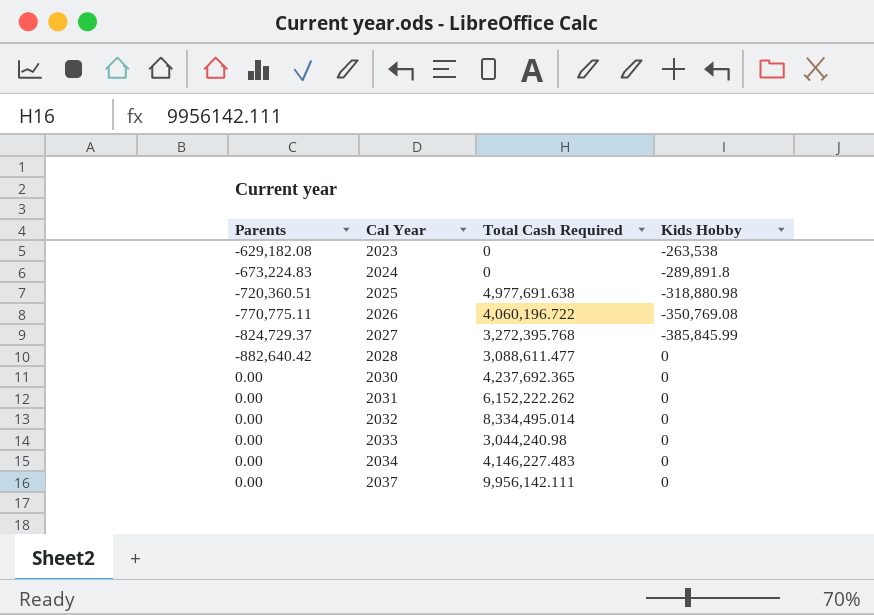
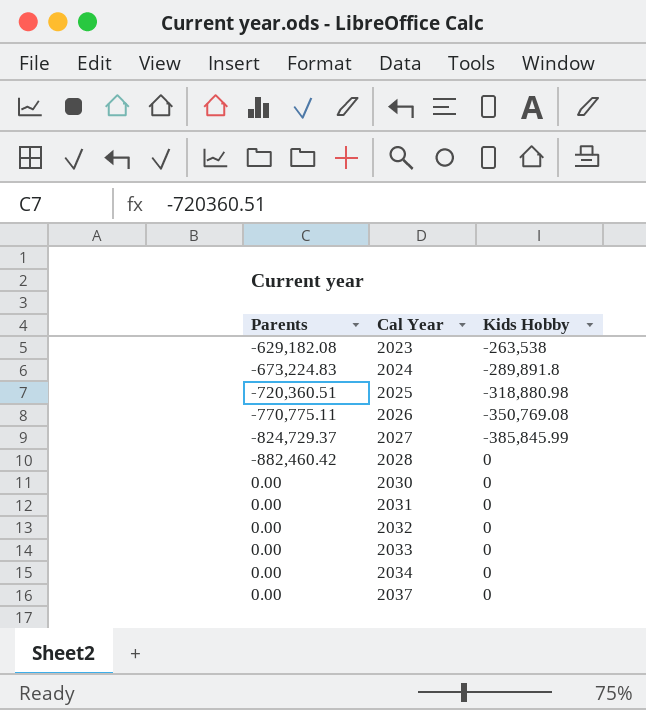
column Total Cash Required | position: 3 -> none
2028 | Parents: -882,640.42 -> -882,460.42

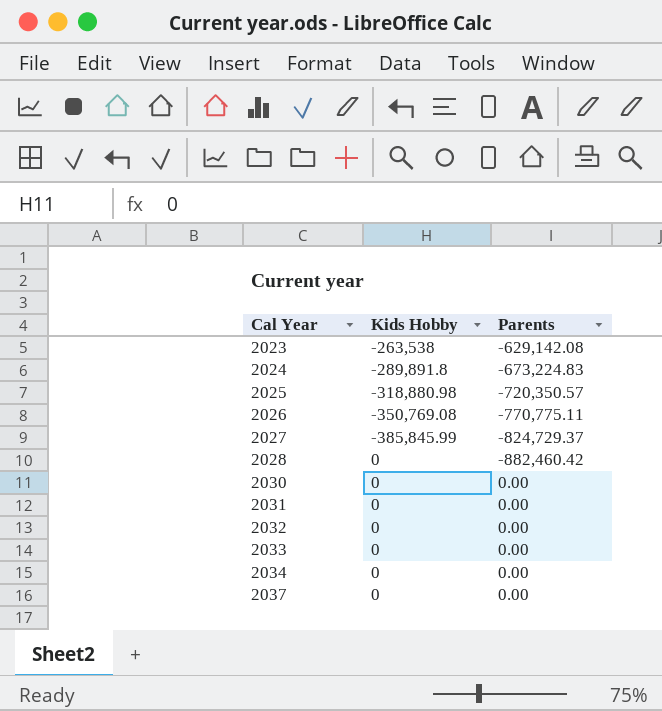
column Parents | position: 1 -> 3
2023 | Parents: -629,182.08 -> -629,142.08
2025 | Parents: -720,360.51 -> -720,350.57

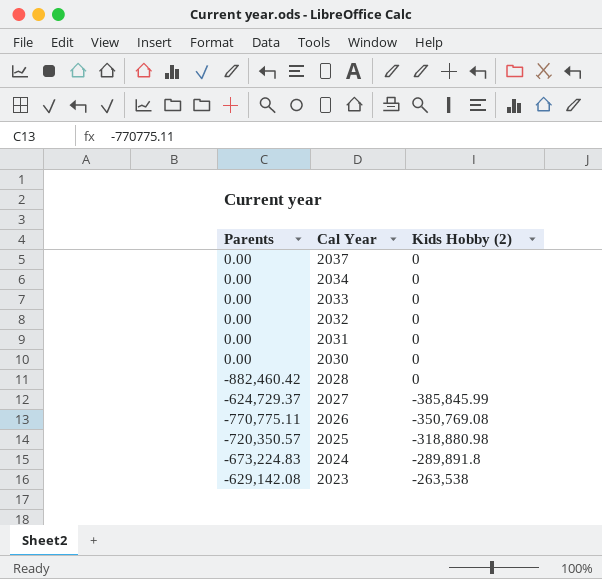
row order: Cal Year ascending -> Cal Year descending
column Parents | position: 3 -> 1
column name: Kids Hobby -> Kids Hobby (2)
2027 | Parents: -824,729.37 -> -624,729.37

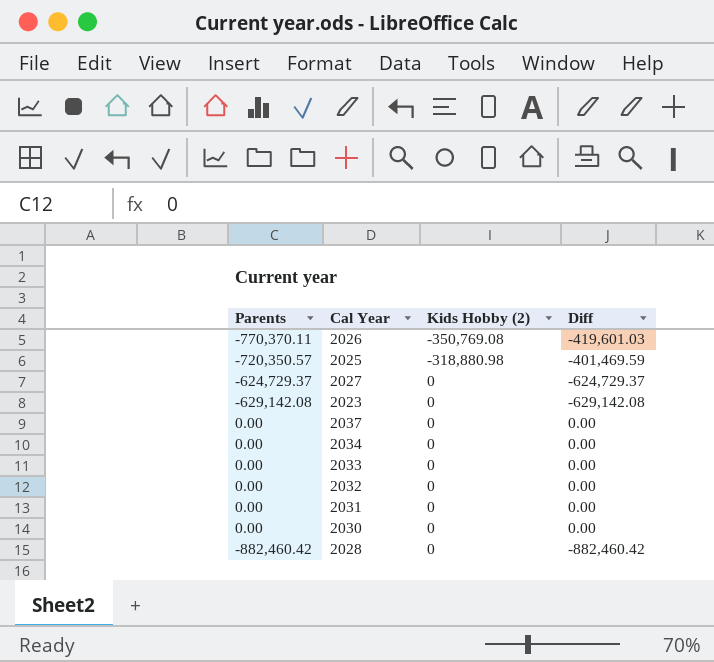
row order: Cal Year descending -> Kids Hobby (2) ascending
column Diff | formula: none -> [Parents] - [Kids Hobby (2)]
row 2024: -673,224.83 | -289,891.8 -> none
2026 | Parents: -770,775.11 -> -770,370.11
2027 | Kids Hobby (2): -385,845.99 -> 0
2023 | Kids Hobby (2): -263,538 -> 0

